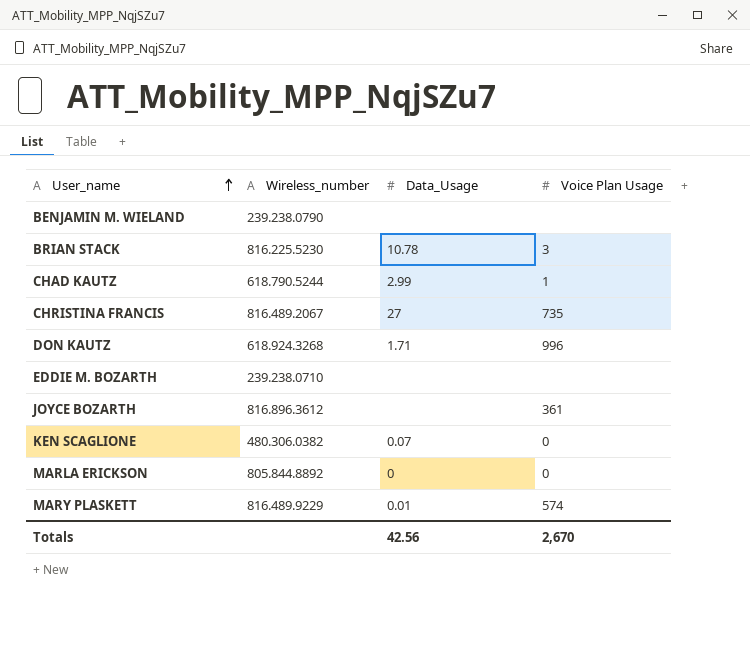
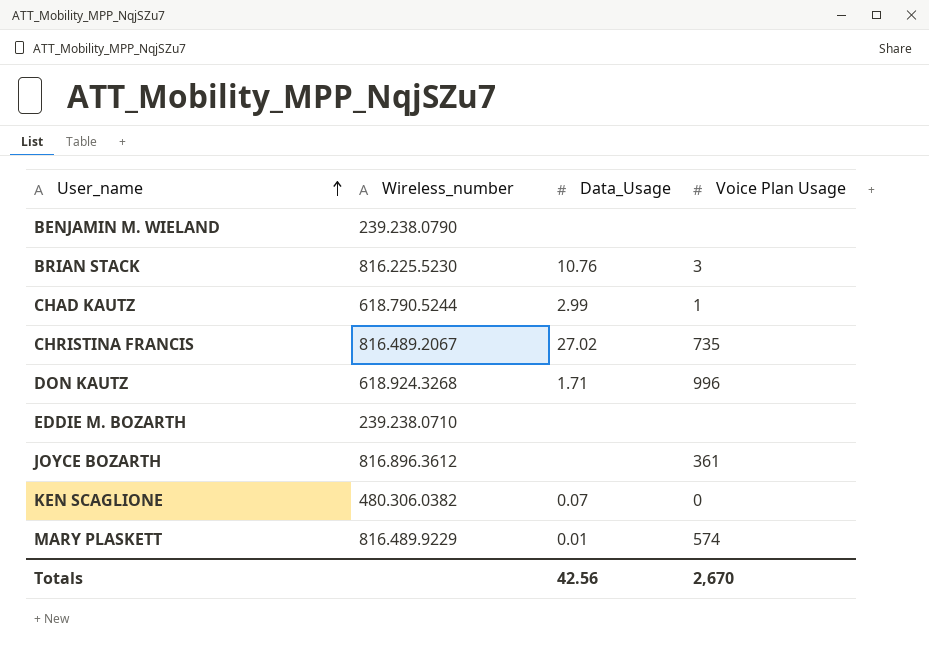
row MARLA ERICKSON: 805.844.8892 | 0 | 0 -> none
BRIAN STACK | Data_Usage: 10.78 -> 10.76
CHRISTINA FRANCIS | Data_Usage: 27 -> 27.02

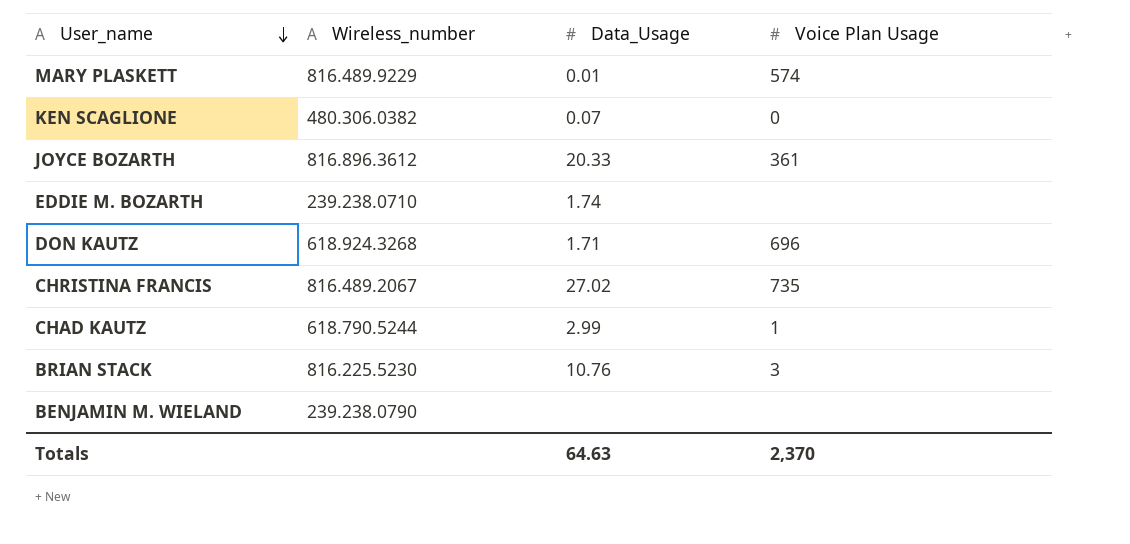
row order: User_name ascending -> User_name descending
JOYCE BOZARTH | Data_Usage: none -> 20.33
EDDIE M. BOZARTH | Data_Usage: none -> 1.74
DON KAUTZ | Voice Plan Usage: 996 -> 696
Totals | Data_Usage: 42.56 -> 64.63
Totals | Voice Plan Usage: 2,670 -> 2,370

